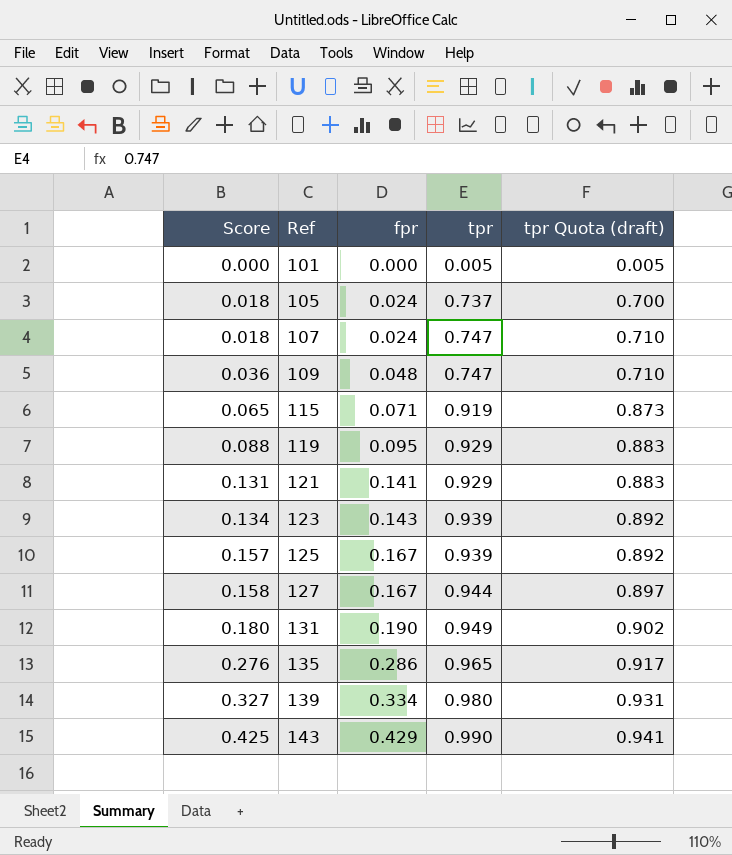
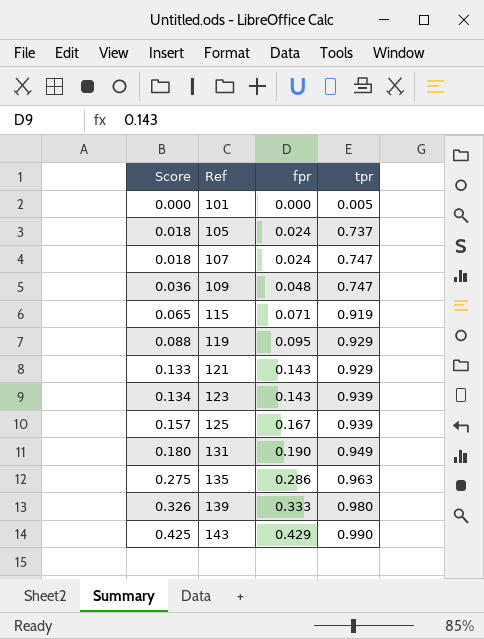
column tpr Quota (draft) | formula: [tpr] * 0.95 -> none
row 127: 0.158 | 0.167 | 0.944 | 0.897 -> none
121 | Score: 0.131 -> 0.133
121 | fpr: 0.141 -> 0.143
135 | Score: 0.276 -> 0.275
135 | tpr: 0.965 -> 0.963
139 | Score: 0.327 -> 0.326
139 | fpr: 0.334 -> 0.333

